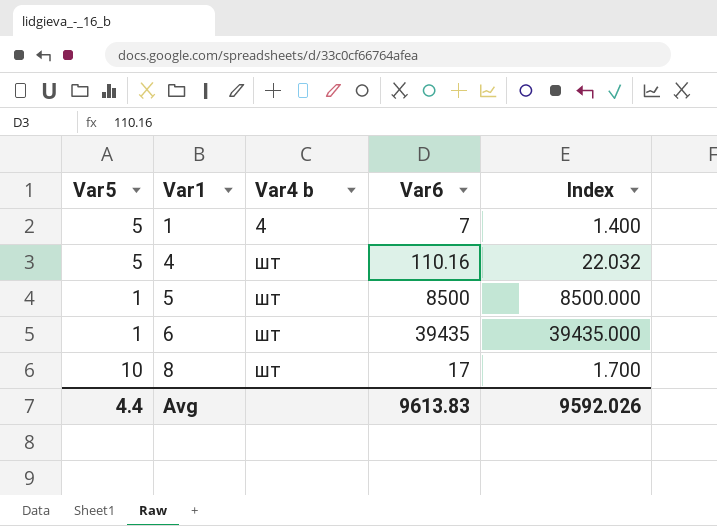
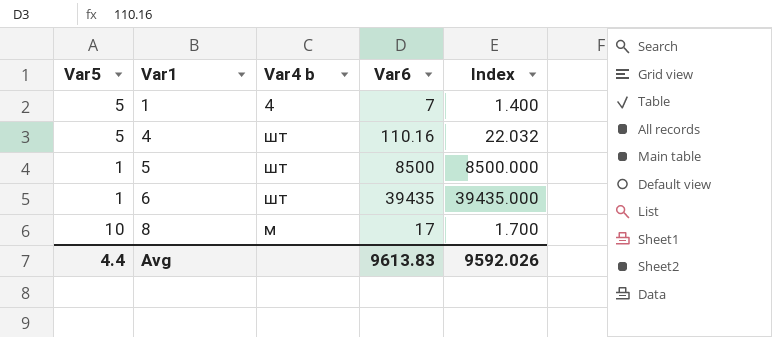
8 | Var4 b: шт -> м

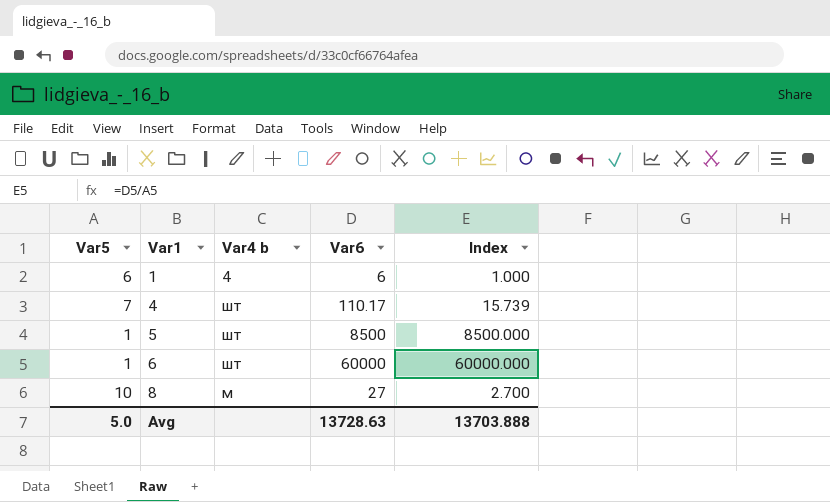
1 | Var5: 5 -> 6
1 | Var6: 7 -> 6
1 | Index: 1.400 -> 1.000
4 | Var5: 5 -> 7
4 | Var6: 110.16 -> 110.17
4 | Index: 22.032 -> 15.739
6 | Var6: 39435 -> 60000
6 | Index: 39435.000 -> 60000.000
8 | Var6: 17 -> 27
8 | Index: 1.700 -> 2.700
Avg | Var5: 4.4 -> 5.0
Avg | Var6: 9613.83 -> 13728.63
Avg | Index: 9592.026 -> 13703.888

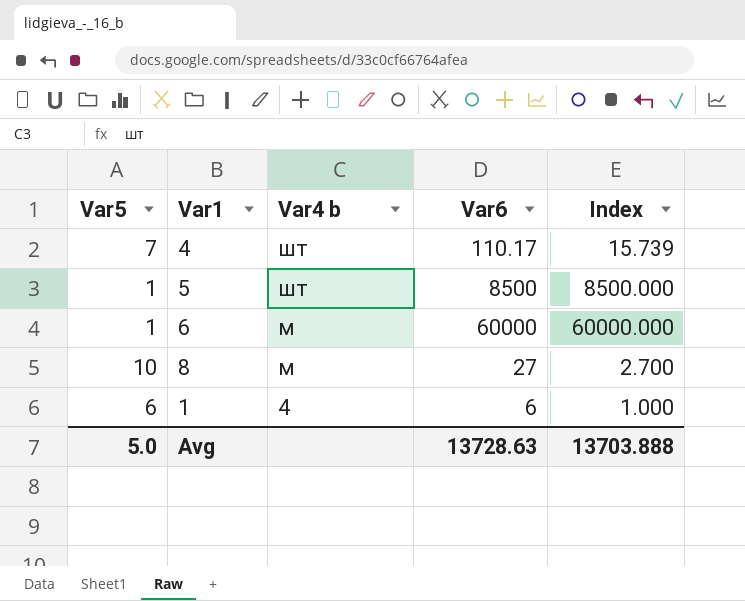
row order: Var1 ascending -> Var4 b descending
6 | Var4 b: шт -> м

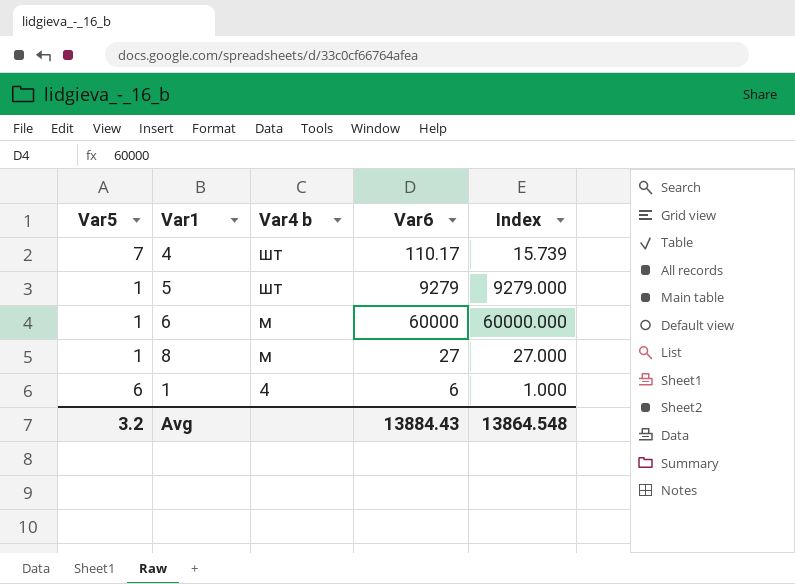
5 | Var6: 8500 -> 9279
5 | Index: 8500.000 -> 9279.000
8 | Var5: 10 -> 1
8 | Index: 2.700 -> 27.000
Avg | Var5: 5.0 -> 3.2
Avg | Var6: 13728.63 -> 13884.43
Avg | Index: 13703.888 -> 13864.548

